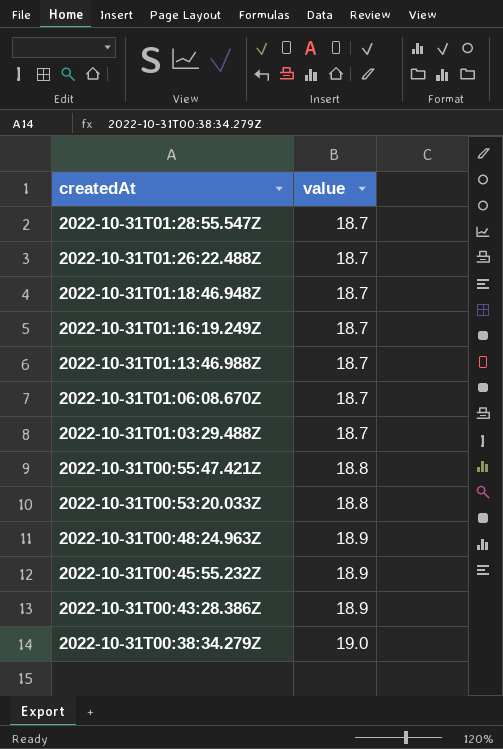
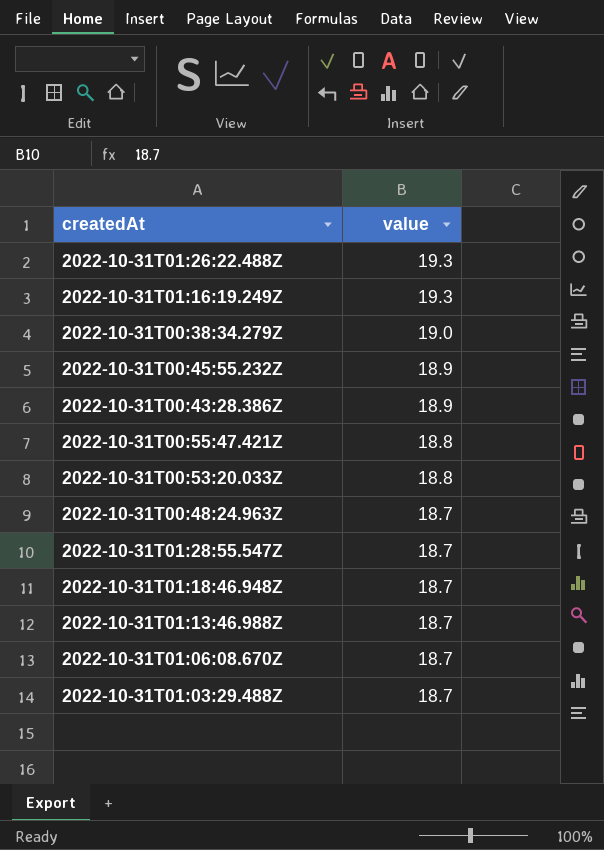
row order: createdAt descending -> value descending
2022-10-31T01:26:22.488Z | value: 18.7 -> 19.3
2022-10-31T01:16:19.249Z | value: 18.7 -> 19.3
2022-10-31T00:48:24.963Z | value: 18.9 -> 18.7

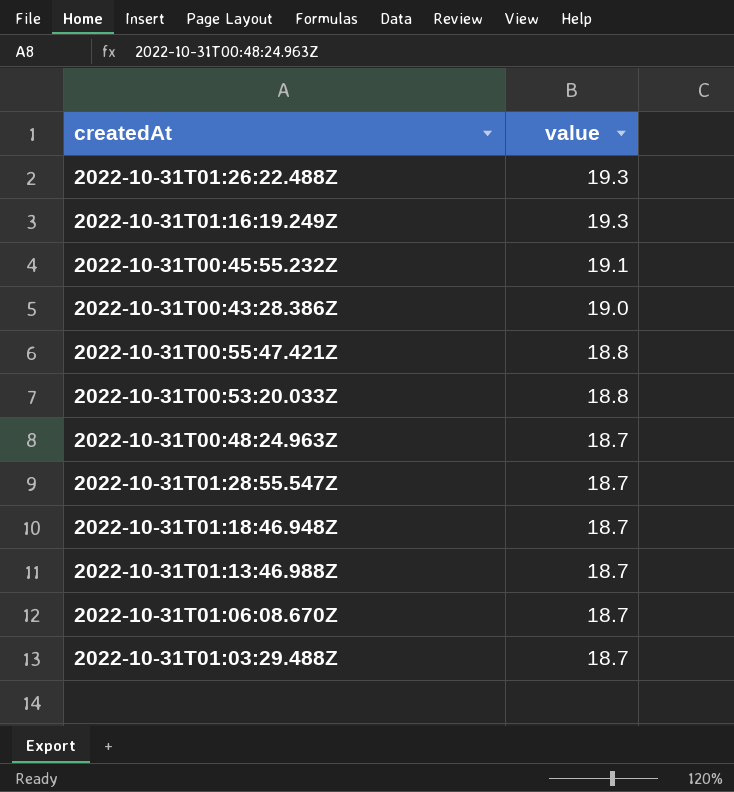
row 2022-10-31T00:38:34.279Z: 19.0 -> none
2022-10-31T00:45:55.232Z | value: 18.9 -> 19.1
2022-10-31T00:43:28.386Z | value: 18.9 -> 19.0

